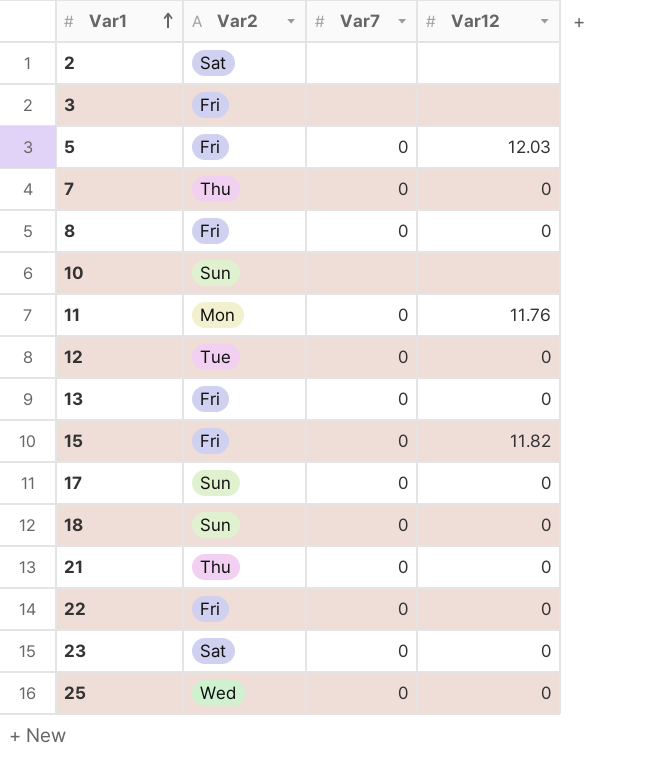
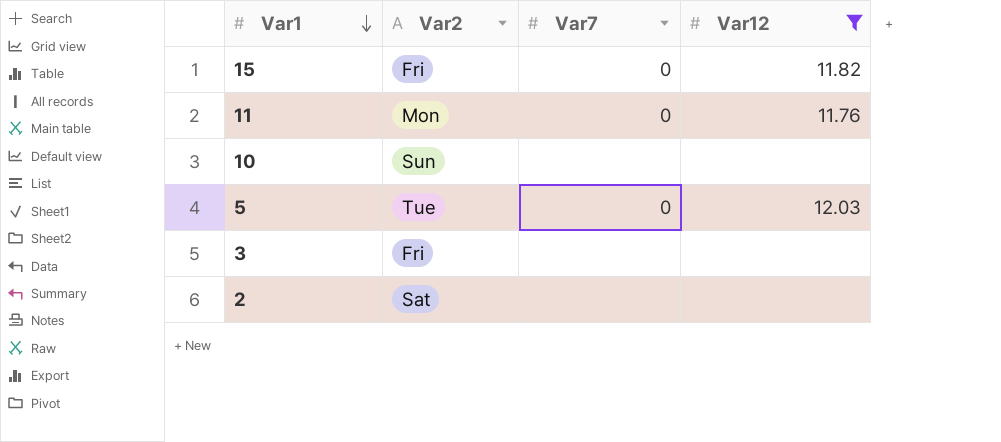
filter: none -> Var12 != 0
row order: Var1 ascending -> Var1 descending
5 | Var2: Fri -> Tue

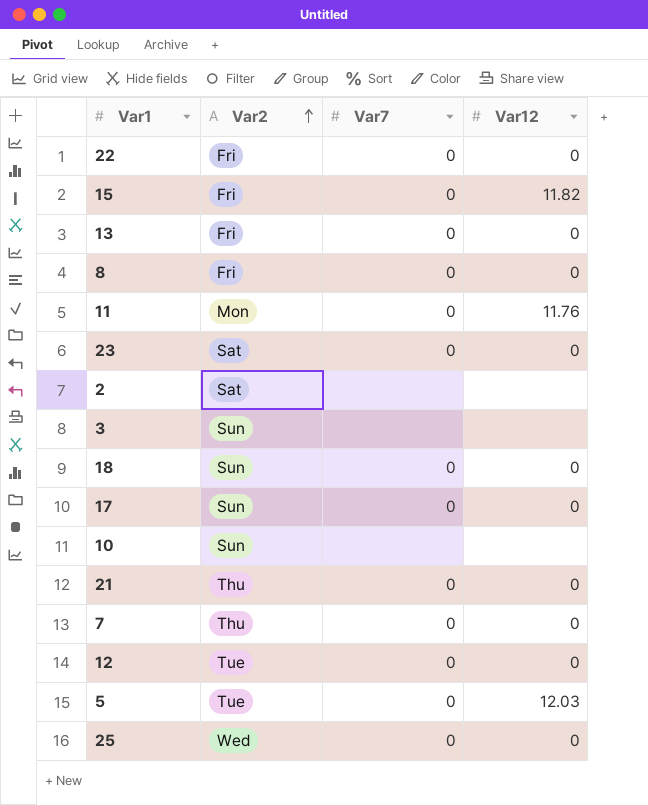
filter: Var12 != 0 -> none
row order: Var1 descending -> Var2 ascending
3 | Var2: Fri -> Sun

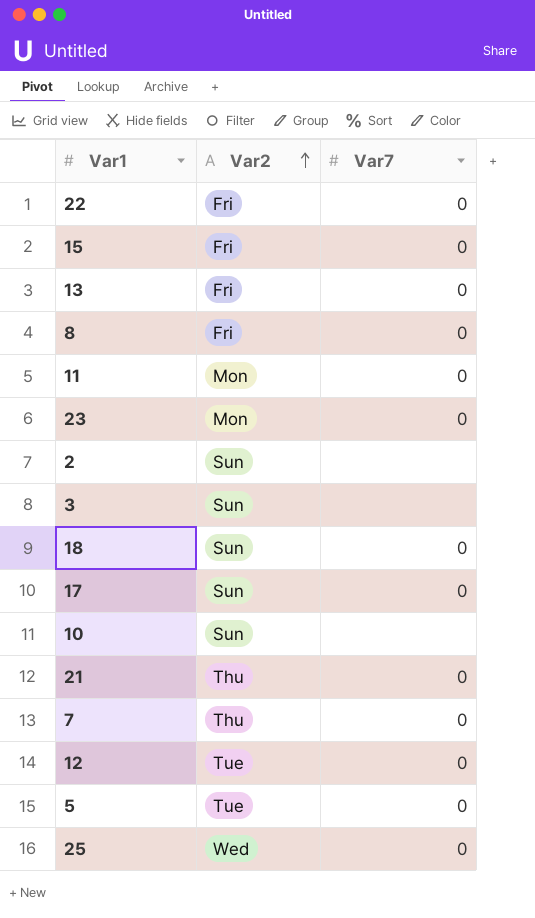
column Var12 | position: 4 -> none
23 | Var2: Sat -> Mon
2 | Var2: Sat -> Sun

